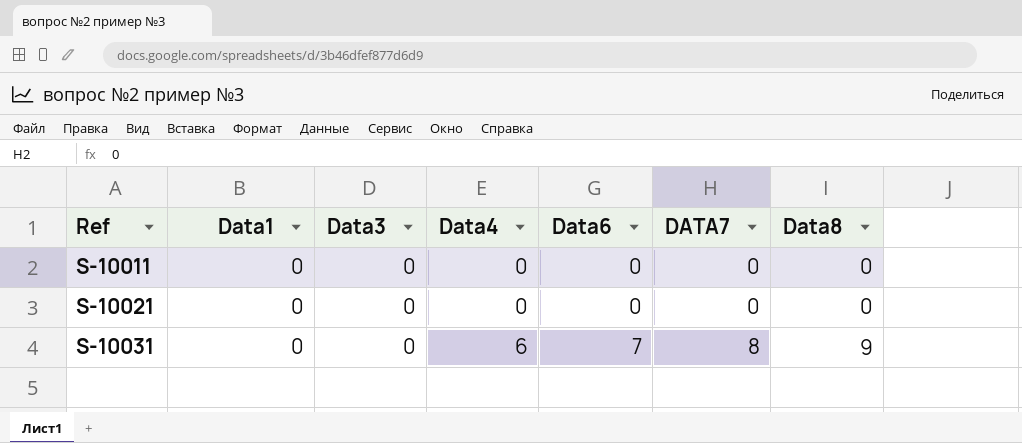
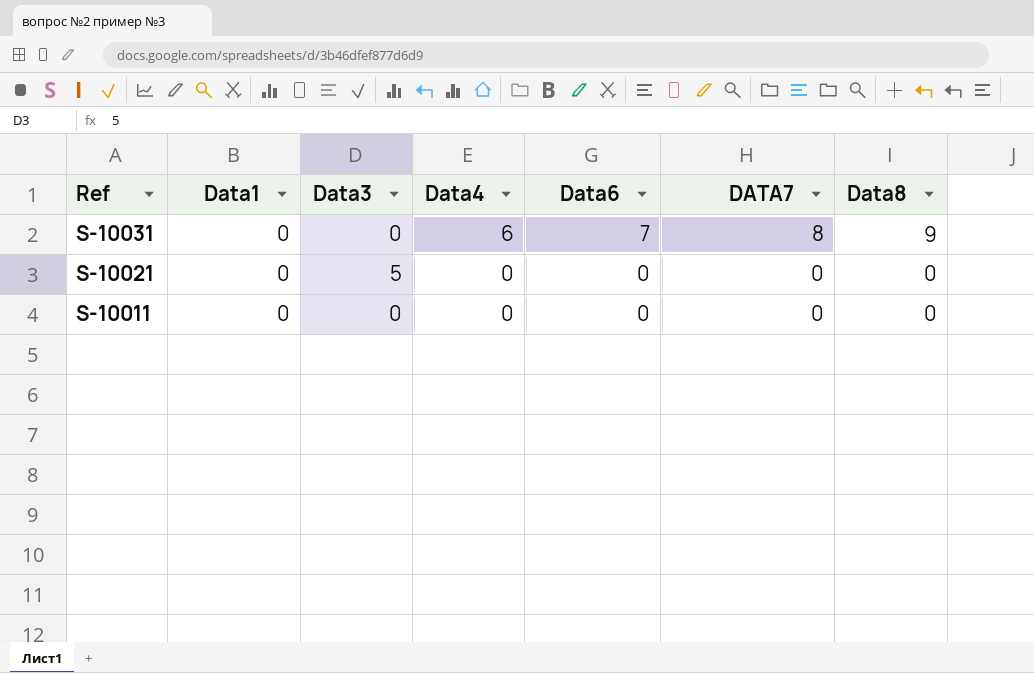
row order: Ref ascending -> Ref descending
S-10021 | Data3: 0 -> 5

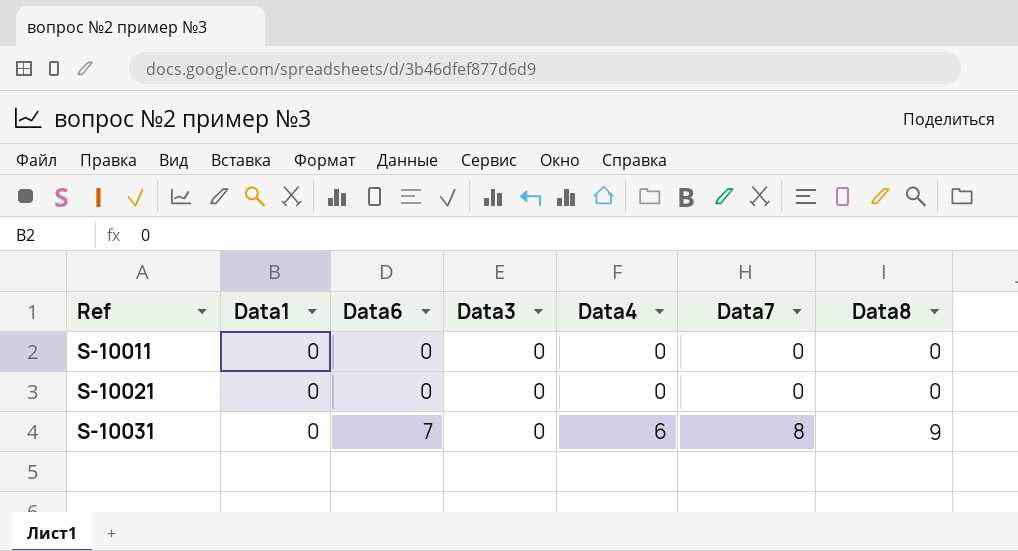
row order: Ref descending -> Ref ascending
column Data6 | position: 5 -> 3
column name: DATA7 -> Data7
S-10021 | Data3: 5 -> 0

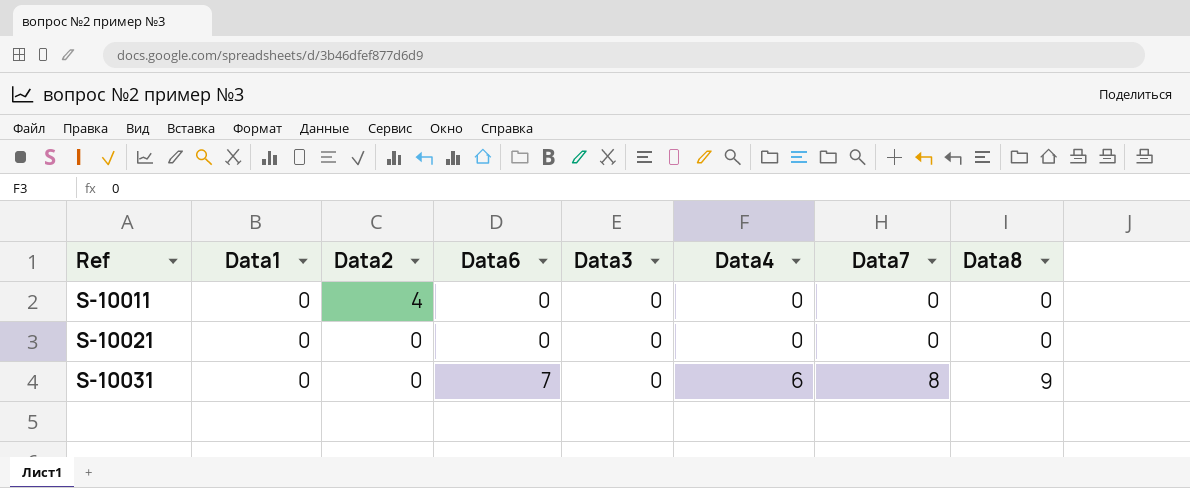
column Data2 | position: none -> 3

